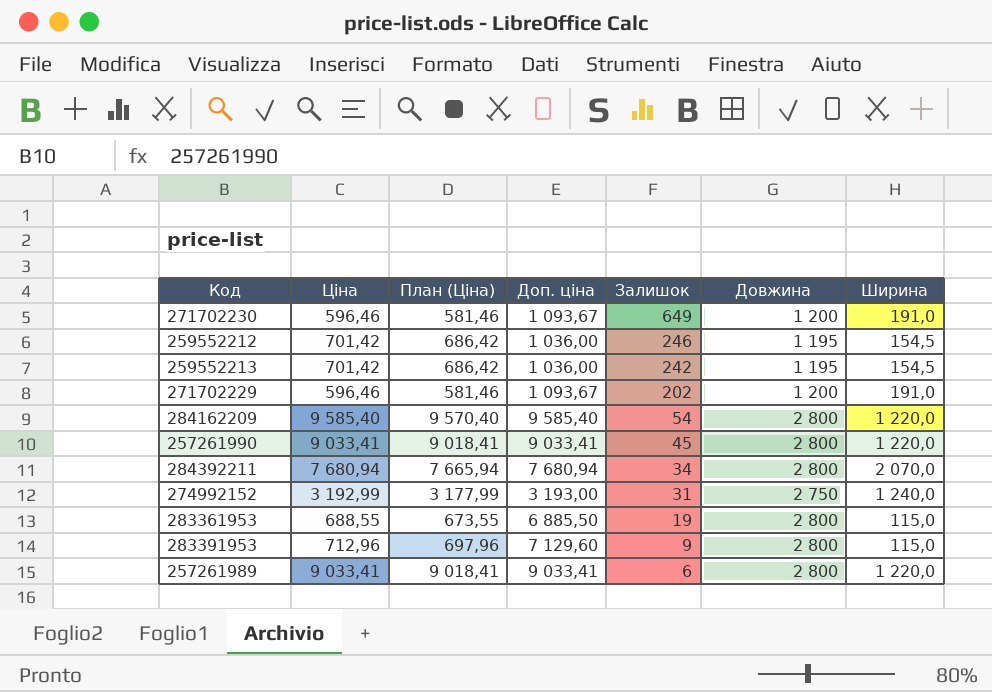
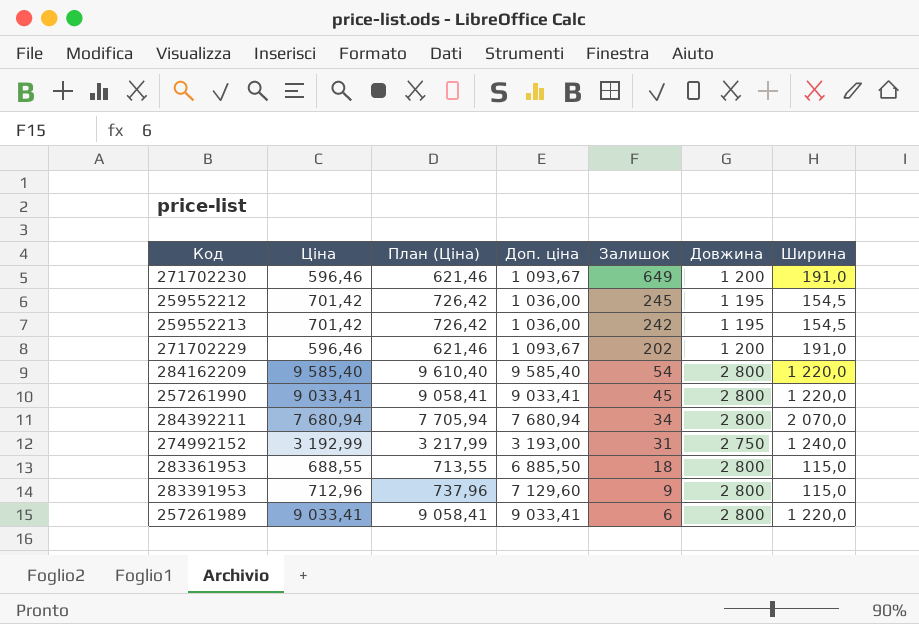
column План (Ціна) | formula: [Ціна] - 15 -> [Ціна] + 25
259552212 | Залишок: 246 -> 245
283361953 | Залишок: 19 -> 18

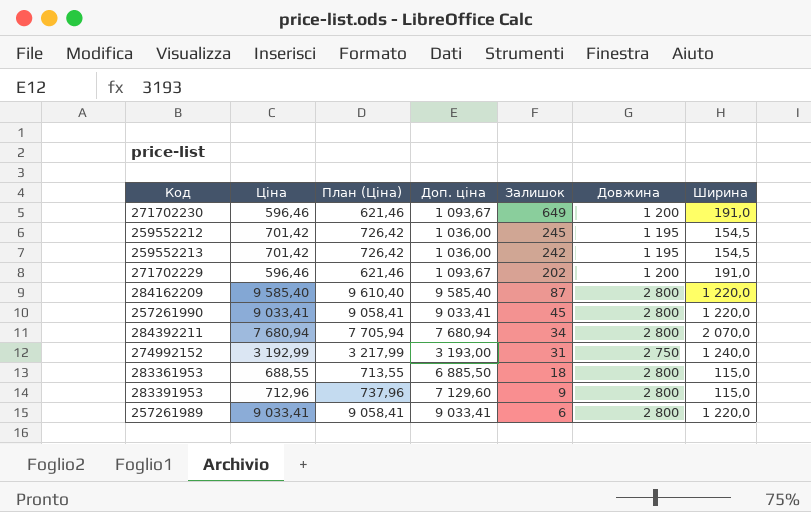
284162209 | Залишок: 54 -> 87

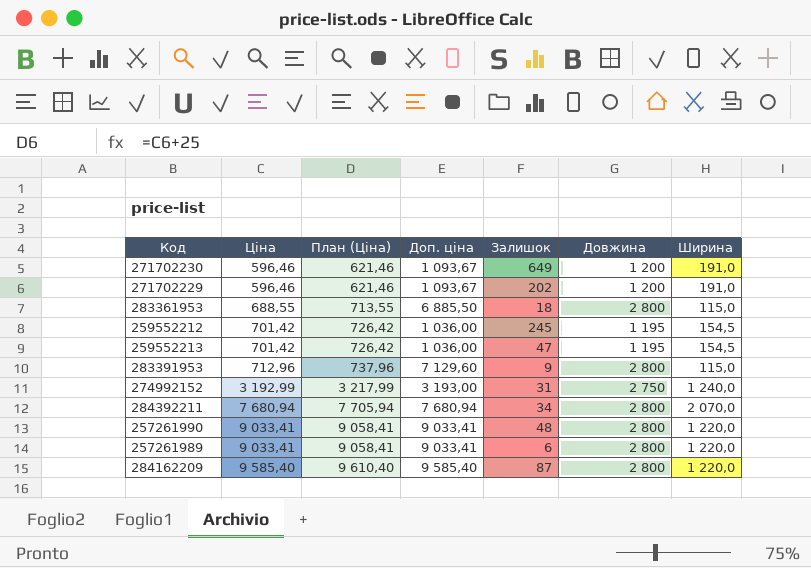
row order: Залишок descending -> Ціна ascending
259552213 | Залишок: 242 -> 47
257261990 | Залишок: 45 -> 48

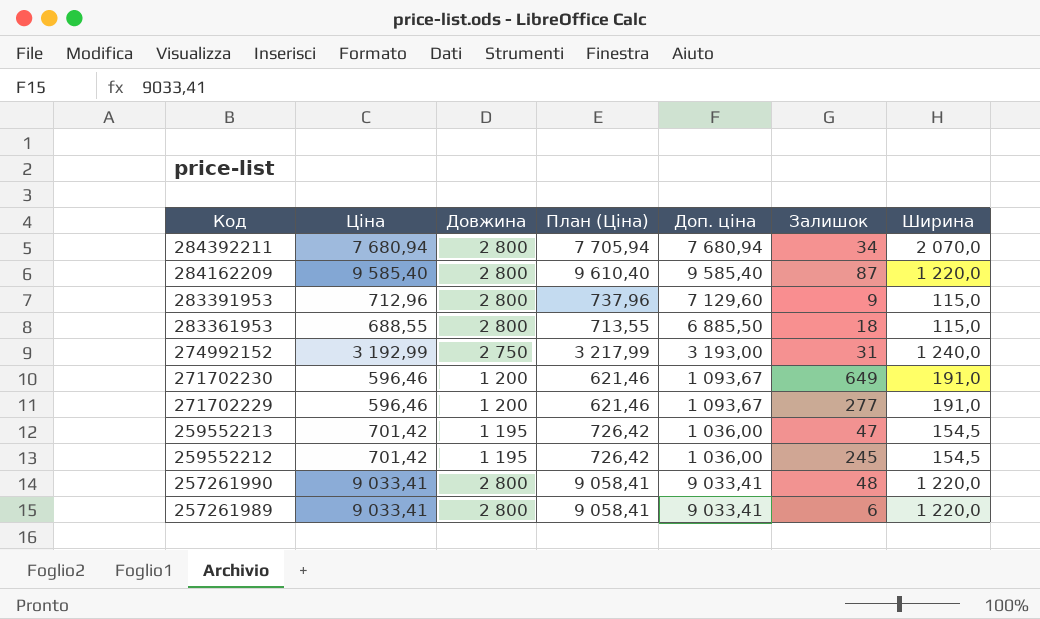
row order: Ціна ascending -> Код descending
column Довжина | position: 6 -> 3
271702229 | Залишок: 202 -> 277

